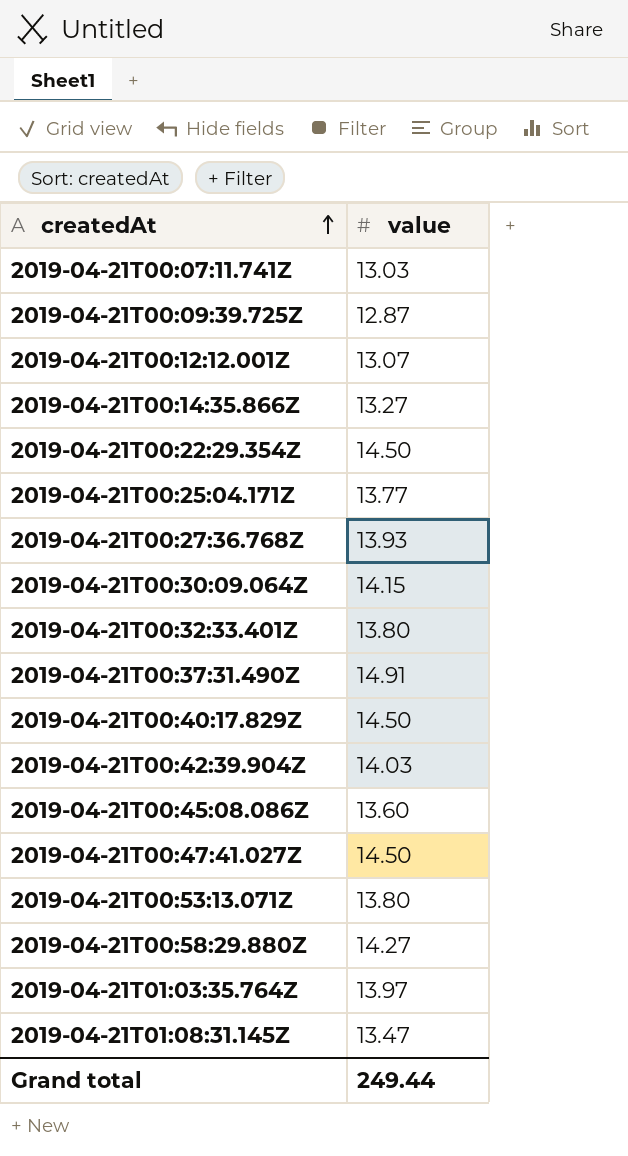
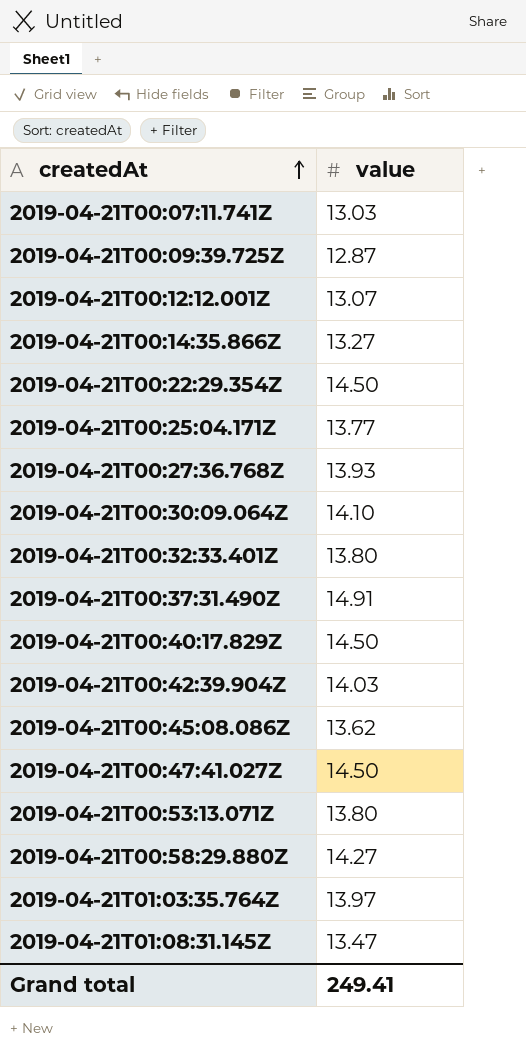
2019-04-21T00:30:09.064Z | value: 14.15 -> 14.10
2019-04-21T00:45:08.086Z | value: 13.60 -> 13.62
Grand total | value: 249.44 -> 249.41

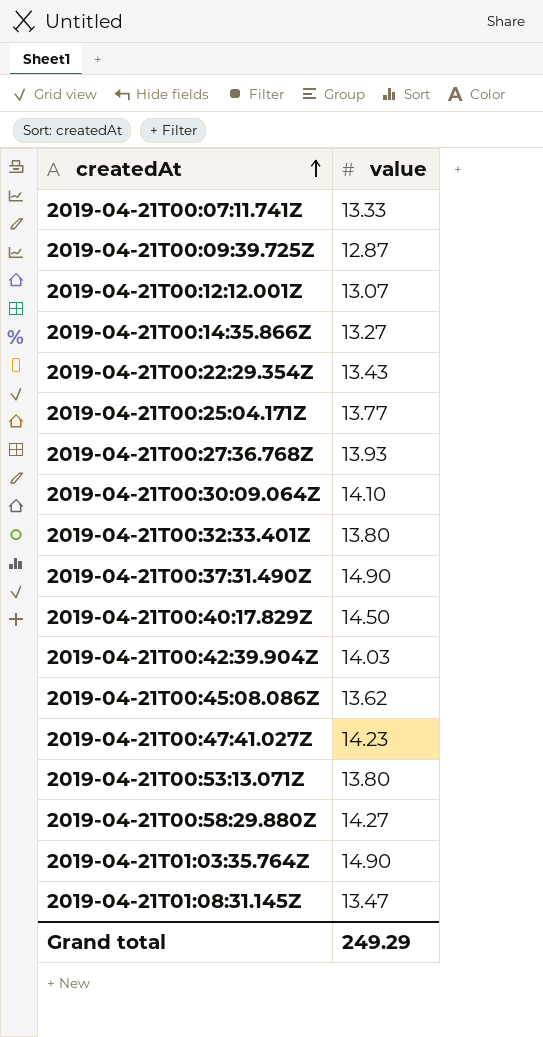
2019-04-21T00:07:11.741Z | value: 13.03 -> 13.33
2019-04-21T00:22:29.354Z | value: 14.50 -> 13.43
2019-04-21T00:37:31.490Z | value: 14.91 -> 14.90
2019-04-21T00:47:41.027Z | value: 14.50 -> 14.23
2019-04-21T01:03:35.764Z | value: 13.97 -> 14.90
Grand total | value: 249.41 -> 249.29

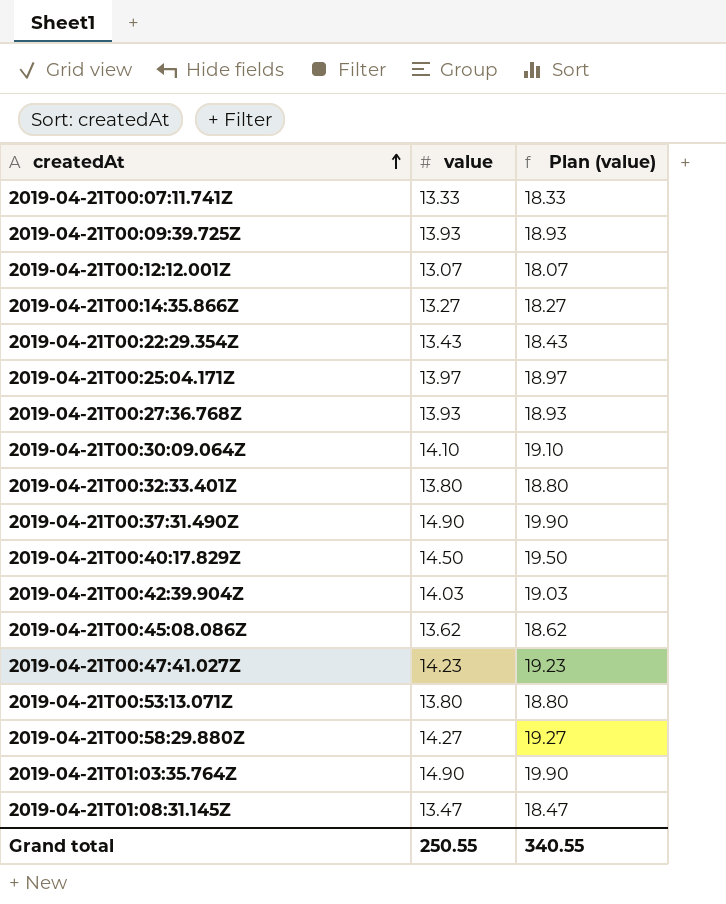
column Plan (value) | formula: none -> [value] + 5
2019-04-21T00:09:39.725Z | value: 12.87 -> 13.93
2019-04-21T00:25:04.171Z | value: 13.77 -> 13.97
Grand total | value: 249.29 -> 250.55

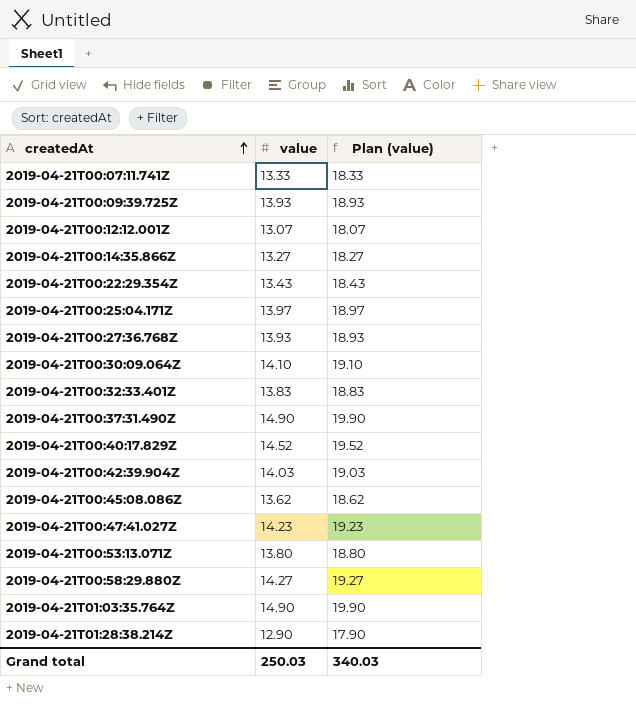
row 2019-04-21T01:08:31.145Z: 13.47 | 18.47 -> none
2019-04-21T00:32:33.401Z | value: 13.80 -> 13.83
2019-04-21T00:32:33.401Z | Plan (value): 18.80 -> 18.83
2019-04-21T00:40:17.829Z | value: 14.50 -> 14.52
2019-04-21T00:40:17.829Z | Plan (value): 19.50 -> 19.52
row 2019-04-21T01:28:38.214Z: none -> 12.90 | 17.90
Grand total | value: 250.55 -> 250.03
Grand total | Plan (value): 340.55 -> 340.03

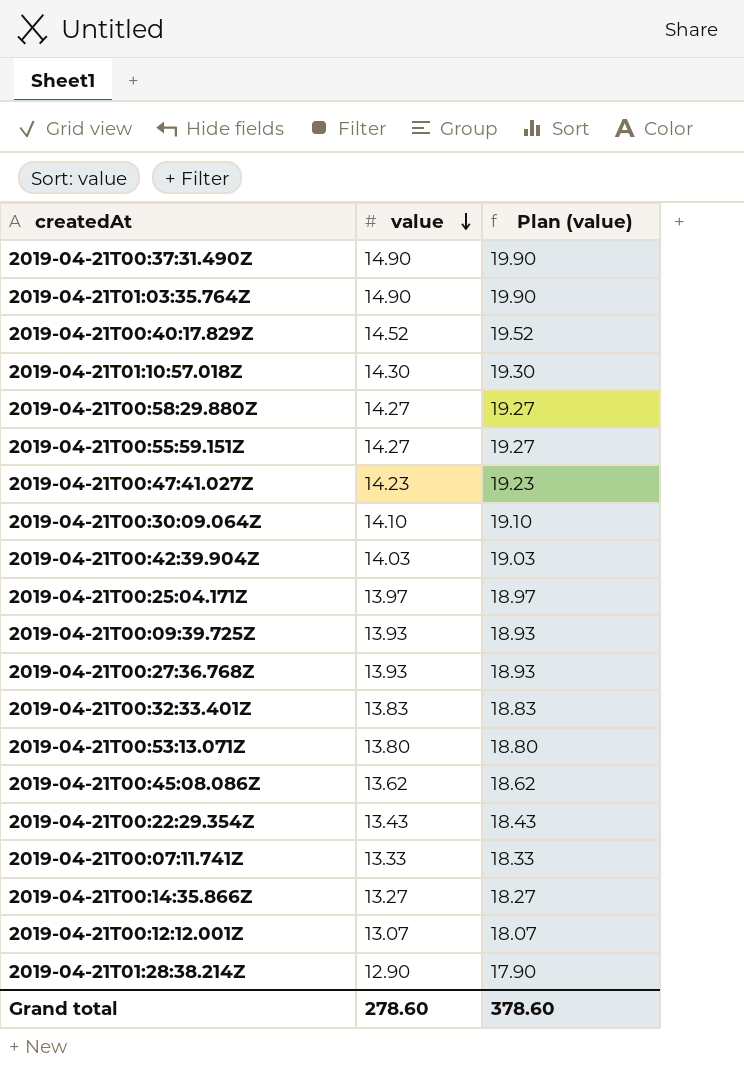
row order: createdAt ascending -> value descending
row 2019-04-21T01:10:57.018Z: none -> 14.30 | 19.30
row 2019-04-21T00:55:59.151Z: none -> 14.27 | 19.27
Grand total | value: 250.03 -> 278.60
Grand total | Plan (value): 340.03 -> 378.60

